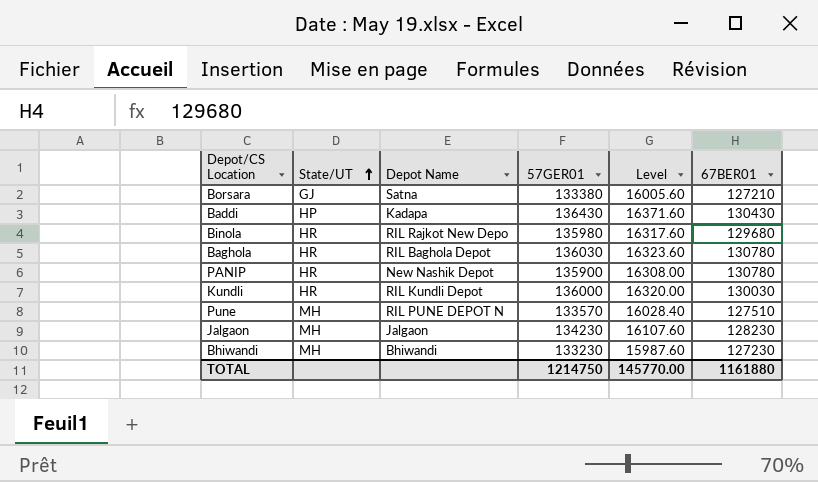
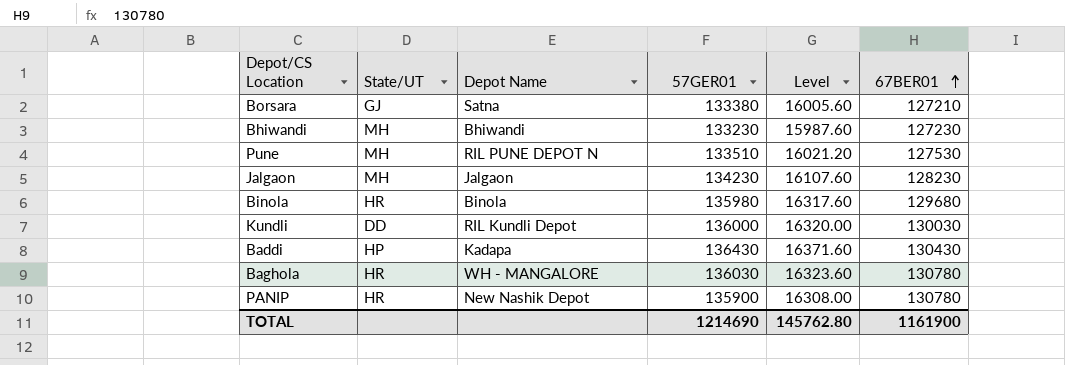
row order: State/UT ascending -> 67BER01 ascending
Pune | 57GER01: 133570 -> 133510
Pune | Level: 16028.40 -> 16021.20
Pune | 67BER01: 127510 -> 127530
Binola | Depot Name: RIL Rajkot New Depo -> Binola
Kundli | State/UT: HR -> DD
Baghola | Depot Name: RIL Baghola Depot -> WH - MANGALORE
TOTAL | 57GER01: 1214750 -> 1214690
TOTAL | Level: 145770.00 -> 145762.80
TOTAL | 67BER01: 1161880 -> 1161900

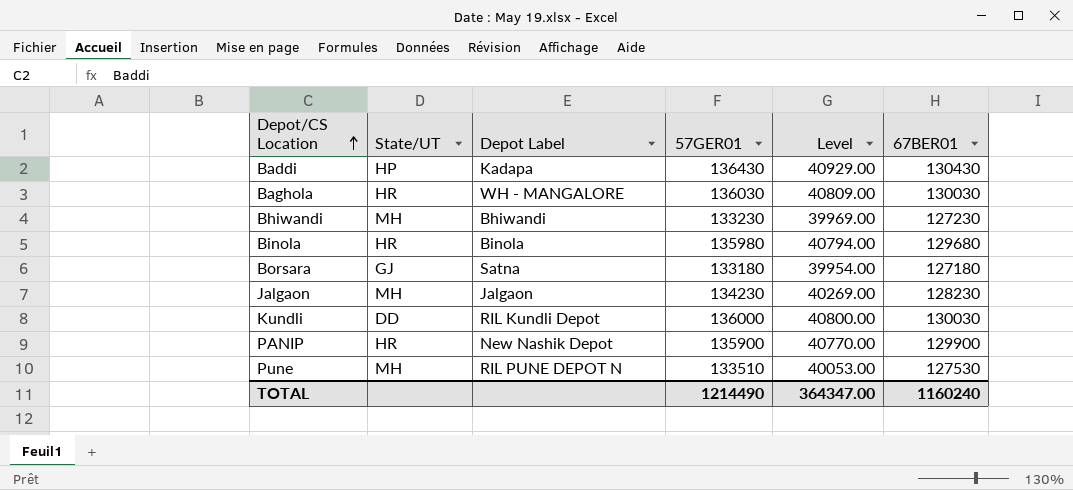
row order: 67BER01 ascending -> Depot/CS Location ascending
column name: Depot Name -> Depot Label
column Level | formula: [57GER01] * 0.12 -> [57GER01] * 0.3
Baghola | 67BER01: 130780 -> 130030
Borsara | 57GER01: 133380 -> 133180
Borsara | 67BER01: 127210 -> 127180
PANIP | 67BER01: 130780 -> 129900
TOTAL | 57GER01: 1214690 -> 1214490
TOTAL | Level: 145762.80 -> 364347.00
TOTAL | 67BER01: 1161900 -> 1160240

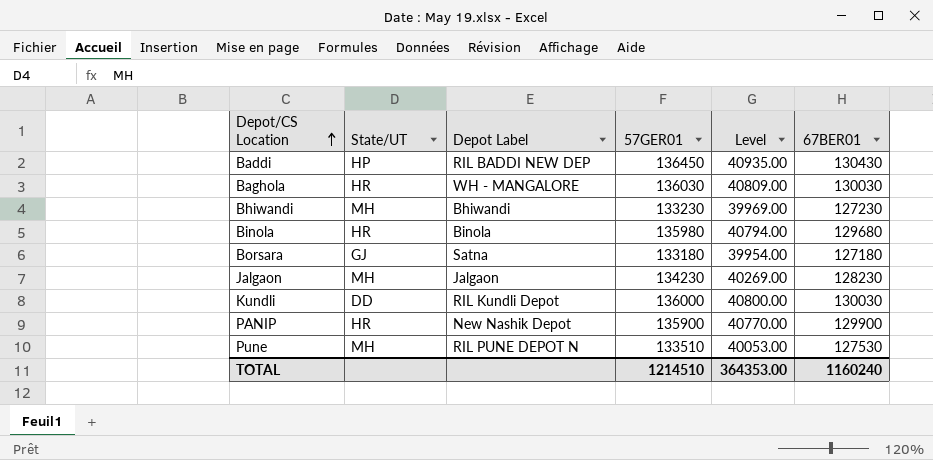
Baddi | Depot Label: Kadapa -> RIL BADDI NEW DEP
Baddi | 57GER01: 136430 -> 136450
Baddi | Level: 40929.00 -> 40935.00
TOTAL | 57GER01: 1214490 -> 1214510
TOTAL | Level: 364347.00 -> 364353.00

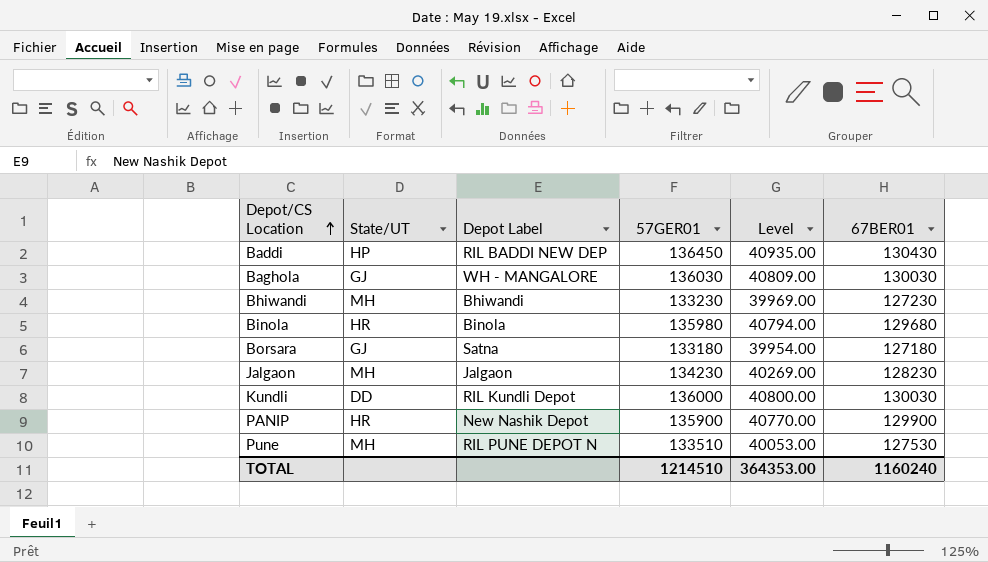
Baghola | State/UT: HR -> GJ

